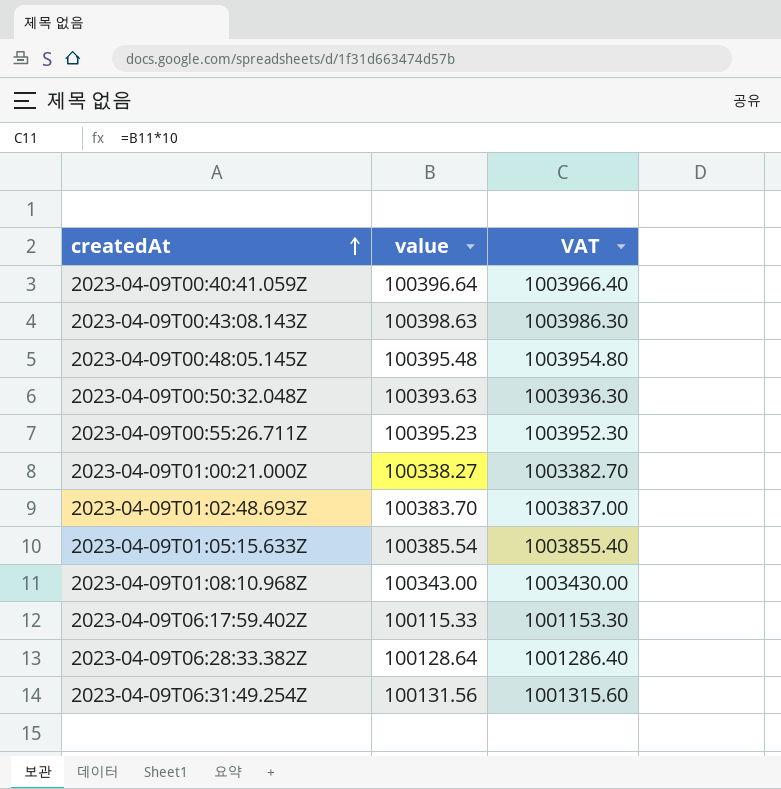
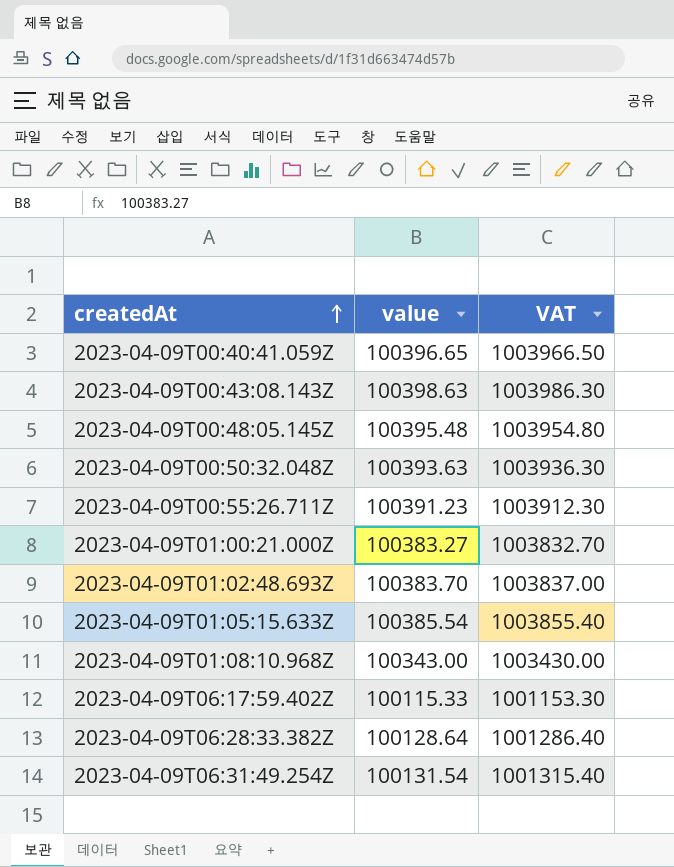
2023-04-09T00:40:41.059Z | value: 100396.64 -> 100396.65
2023-04-09T00:40:41.059Z | VAT: 1003966.40 -> 1003966.50
2023-04-09T00:55:26.711Z | value: 100395.23 -> 100391.23
2023-04-09T00:55:26.711Z | VAT: 1003952.30 -> 1003912.30
2023-04-09T01:00:21.000Z | value: 100338.27 -> 100383.27
2023-04-09T01:00:21.000Z | VAT: 1003382.70 -> 1003832.70
2023-04-09T06:31:49.254Z | value: 100131.56 -> 100131.54
2023-04-09T06:31:49.254Z | VAT: 1001315.60 -> 1001315.40

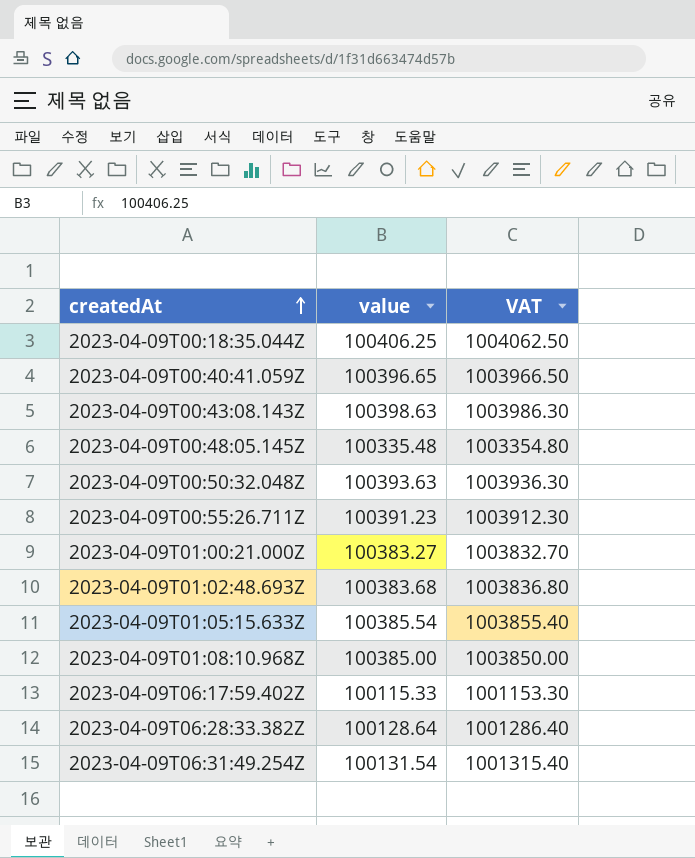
row 2023-04-09T00:18:35.044Z: none -> 100406.25 | 1004062.50
2023-04-09T00:48:05.145Z | value: 100395.48 -> 100335.48
2023-04-09T00:48:05.145Z | VAT: 1003954.80 -> 1003354.80
2023-04-09T01:02:48.693Z | value: 100383.70 -> 100383.68
2023-04-09T01:02:48.693Z | VAT: 1003837.00 -> 1003836.80
2023-04-09T01:08:10.968Z | value: 100343.00 -> 100385.00
2023-04-09T01:08:10.968Z | VAT: 1003430.00 -> 1003850.00

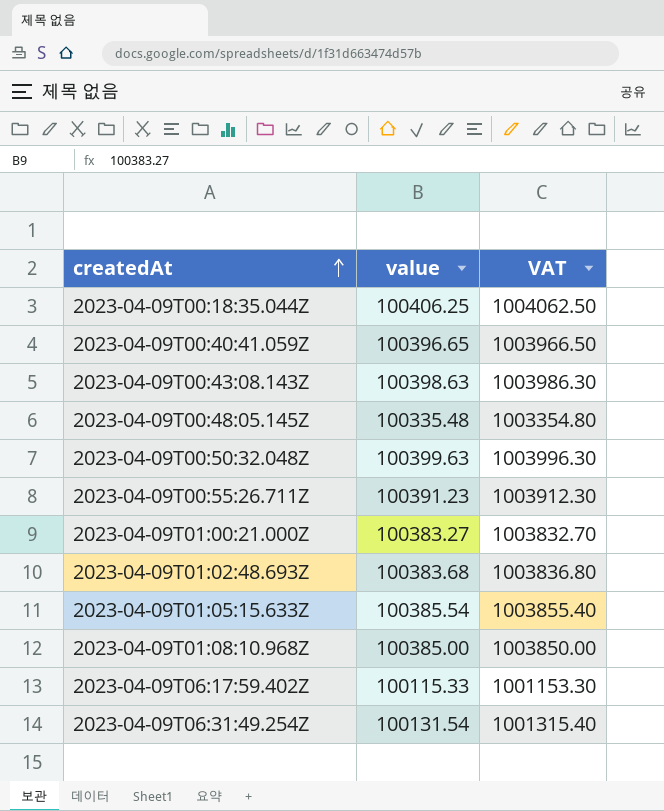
row 2023-04-09T06:28:33.382Z: 100128.64 | 1001286.40 -> none
2023-04-09T00:50:32.048Z | value: 100393.63 -> 100399.63
2023-04-09T00:50:32.048Z | VAT: 1003936.30 -> 1003996.30

